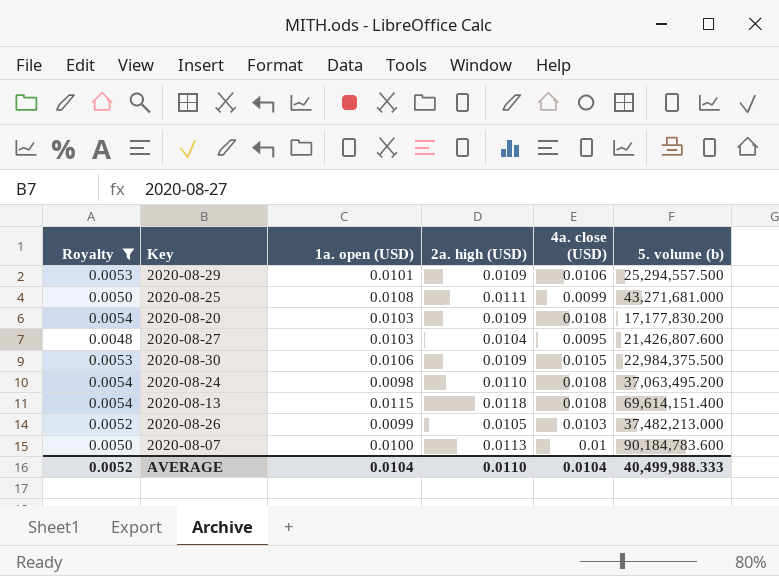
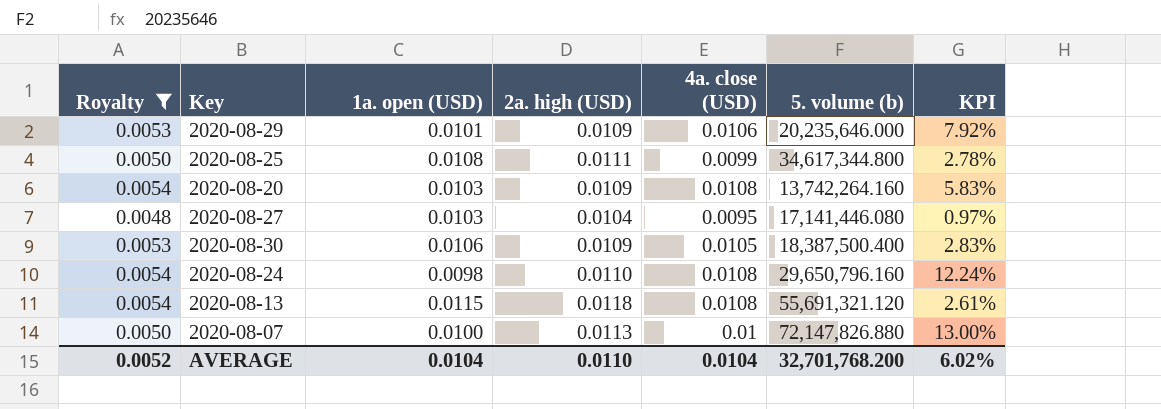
column KPI | formula: none -> ([2a. high (USD)] - [1a. open (USD)]) / [1a. open (USD)]
row 2020-08-26: 0.0052 | 0.0099 | 0.0105 | 0.0103 | 37,482,213.000 -> none
2020-08-29 | 5. volume (b): 25,294,557.500 -> 20,235,646.000
2020-08-25 | 5. volume (b): 43,271,681.000 -> 34,617,344.800
2020-08-20 | 5. volume (b): 17,177,830.200 -> 13,742,264.160
2020-08-27 | 5. volume (b): 21,426,807.600 -> 17,141,446.080
2020-08-30 | 5. volume (b): 22,984,375.500 -> 18,387,500.400
2020-08-24 | 5. volume (b): 37,063,495.200 -> 29,650,796.160
2020-08-13 | 5. volume (b): 69,614,151.400 -> 55,691,321.120
2020-08-07 | 5. volume (b): 90,184,783.600 -> 72,147,826.880
AVERAGE | 5. volume (b): 40,499,988.333 -> 32,701,768.200

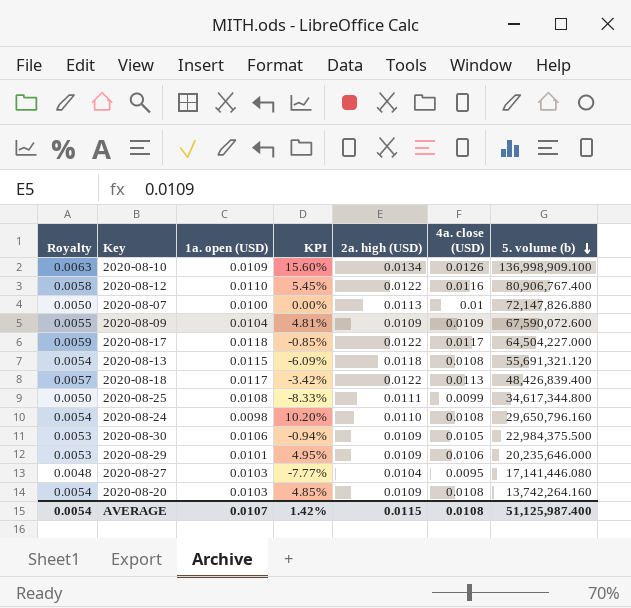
filter: Royalty <= 0.0054 -> none
row order: none -> 5. volume (b) descending
column KPI | formula: ([2a. high (USD)] - [1a. open (USD)]) / [1a. open (USD)] -> ([4a. close (USD)] - [1a. open (USD)]) / [1a. open (USD)]
column KPI | position: 7 -> 4
2020-08-30 | 5. volume (b): 18,387,500.400 -> 22,984,375.500
AVERAGE | Royalty: 0.0052 -> 0.0054
AVERAGE | 1a. open (USD): 0.0104 -> 0.0107
AVERAGE | KPI: 6.02% -> 1.42%
AVERAGE | 2a. high (USD): 0.0110 -> 0.0115
AVERAGE | 4a. close (USD): 0.0104 -> 0.0108
AVERAGE | 5. volume (b): 32,701,768.200 -> 51,125,987.400

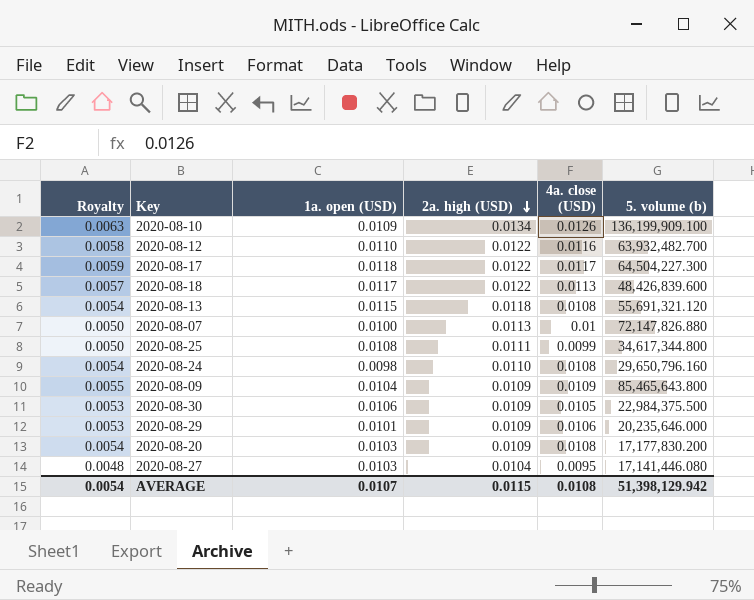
row order: 5. volume (b) descending -> 2a. high (USD) descending
column KPI | formula: ([4a. close (USD)] - [1a. open (USD)]) / [1a. open (USD)] -> none
2020-08-10 | 5. volume (b): 136,998,909.100 -> 136,199,909.100
2020-08-12 | 5. volume (b): 80,906,767.400 -> 63,932,482.700
2020-08-17 | 5. volume (b): 64,504,227.000 -> 64,504,227.300
2020-08-18 | 5. volume (b): 48,426,839.400 -> 48,426,839.600
2020-08-09 | 5. volume (b): 67,590,072.600 -> 85,465,643.800
2020-08-20 | 5. volume (b): 13,742,264.160 -> 17,177,830.200
AVERAGE | 5. volume (b): 51,125,987.400 -> 51,398,129.942

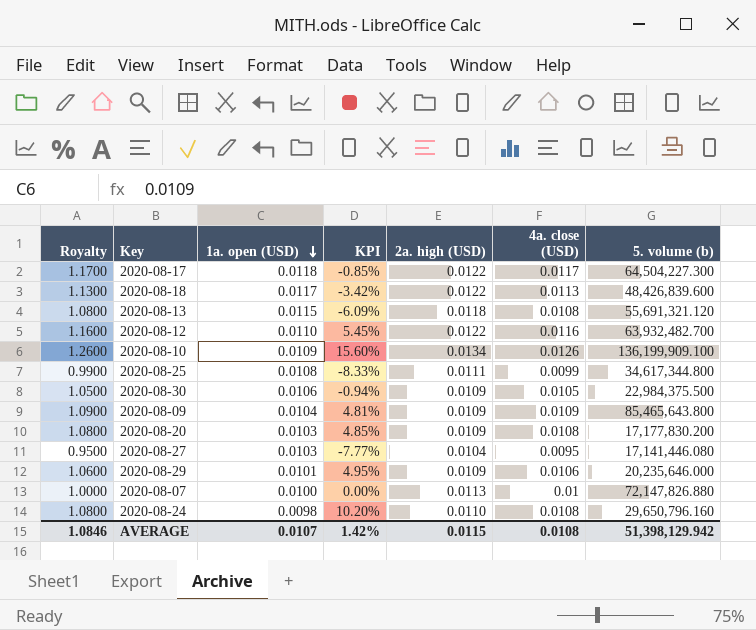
row order: 2a. high (USD) descending -> 1a. open (USD) descending
column Royalty | formula: [4a. close (USD)] * 0.5 -> [4a. close (USD)] * 100
column KPI | formula: none -> ([4a. close (USD)] - [1a. open (USD)]) / [1a. open (USD)]
AVERAGE | Royalty: 0.0054 -> 1.0846

